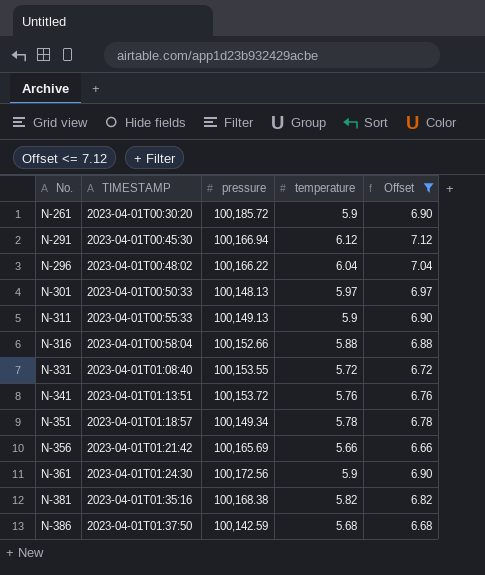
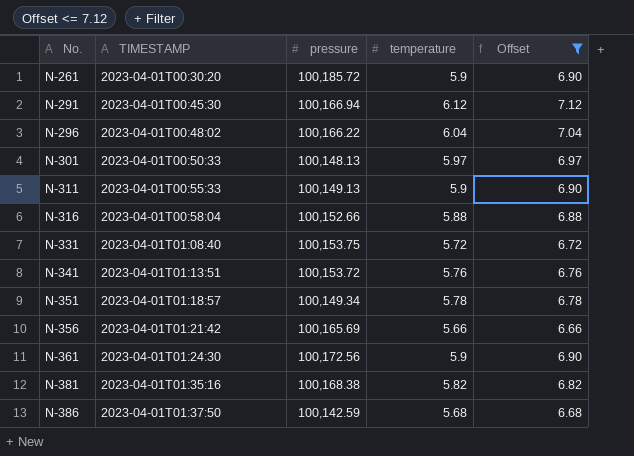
N-331 | pressure: 100,153.55 -> 100,153.75

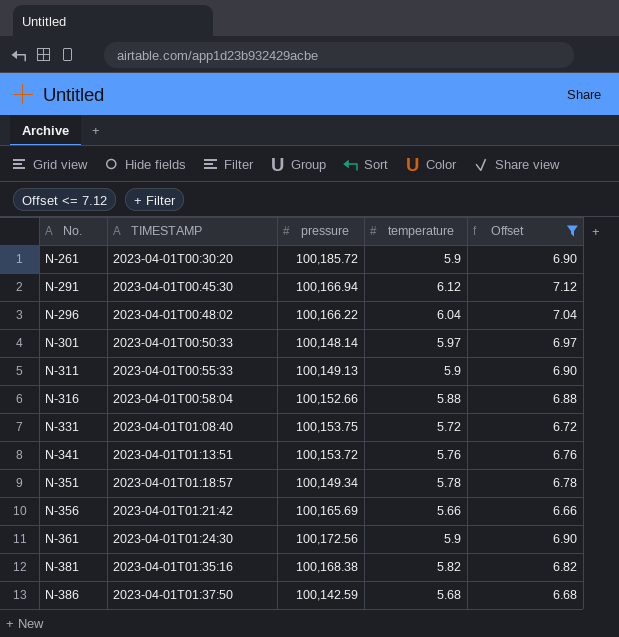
N-301 | pressure: 100,148.13 -> 100,148.14

